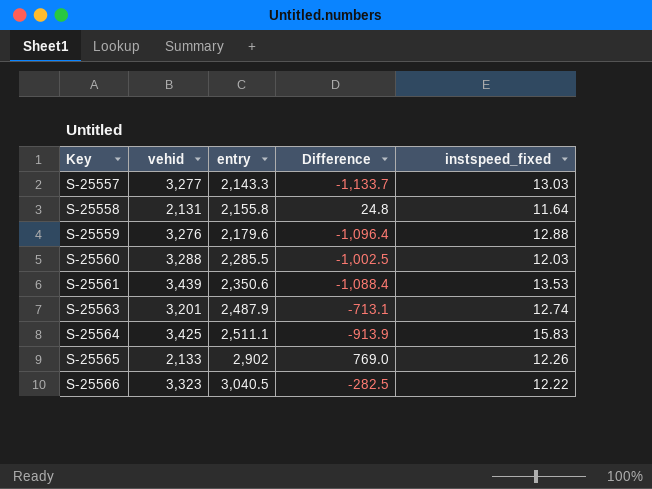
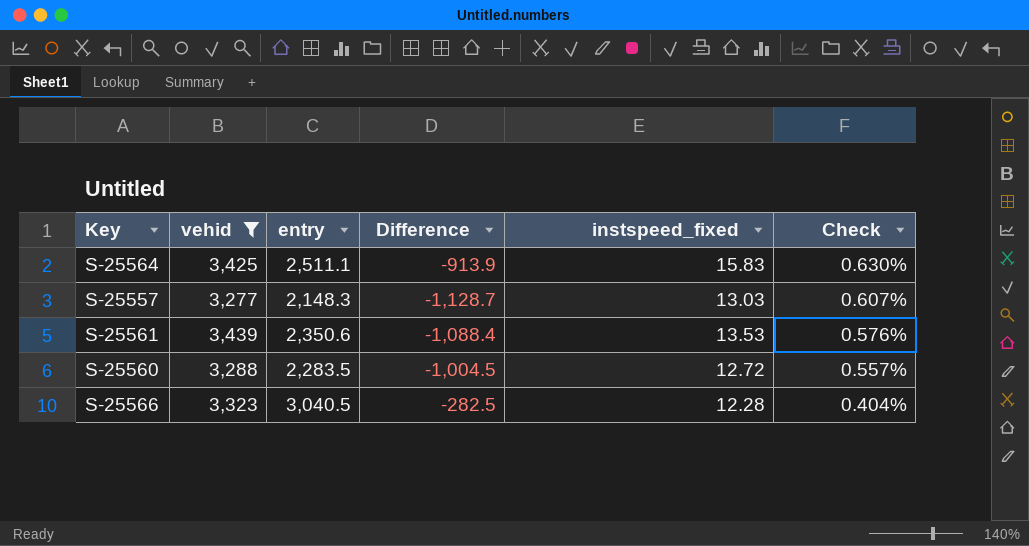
filter: none -> vehid >= 3,277
row order: Key ascending -> Check descending
column Check | formula: none -> [instspeed_fixed] / [entry]
S-25557 | entry: 2,143.3 -> 2,148.3
S-25557 | Difference: -1,133.7 -> -1,128.7
S-25560 | entry: 2,285.5 -> 2,283.5
S-25560 | Difference: -1,002.5 -> -1,004.5
S-25560 | instspeed_fixed: 12.03 -> 12.72
S-25566 | instspeed_fixed: 12.22 -> 12.28

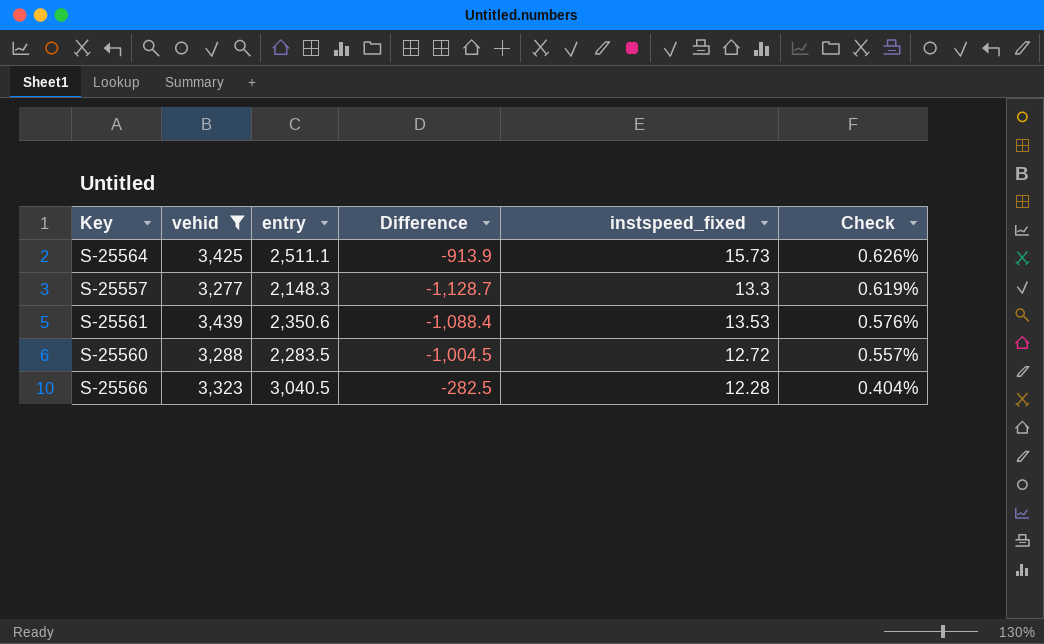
S-25564 | instspeed_fixed: 15.83 -> 15.73
S-25564 | Check: 0.630% -> 0.626%
S-25557 | instspeed_fixed: 13.03 -> 13.3
S-25557 | Check: 0.607% -> 0.619%

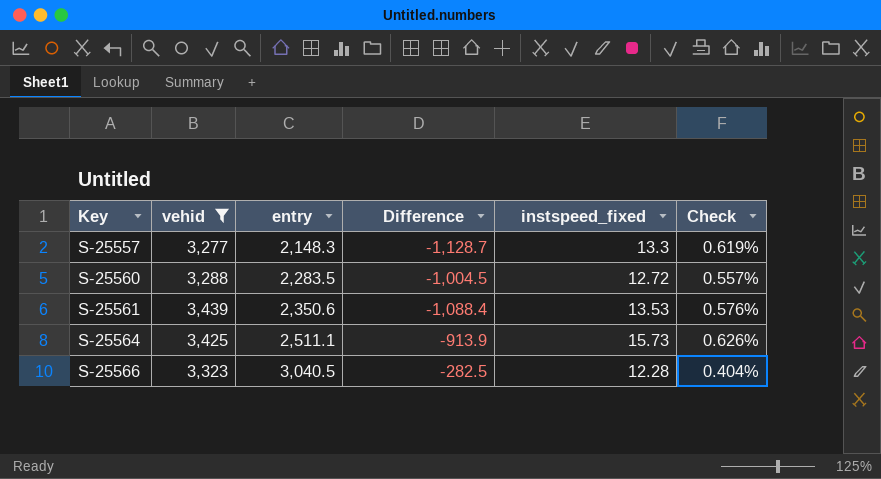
row order: Check descending -> Key ascending

